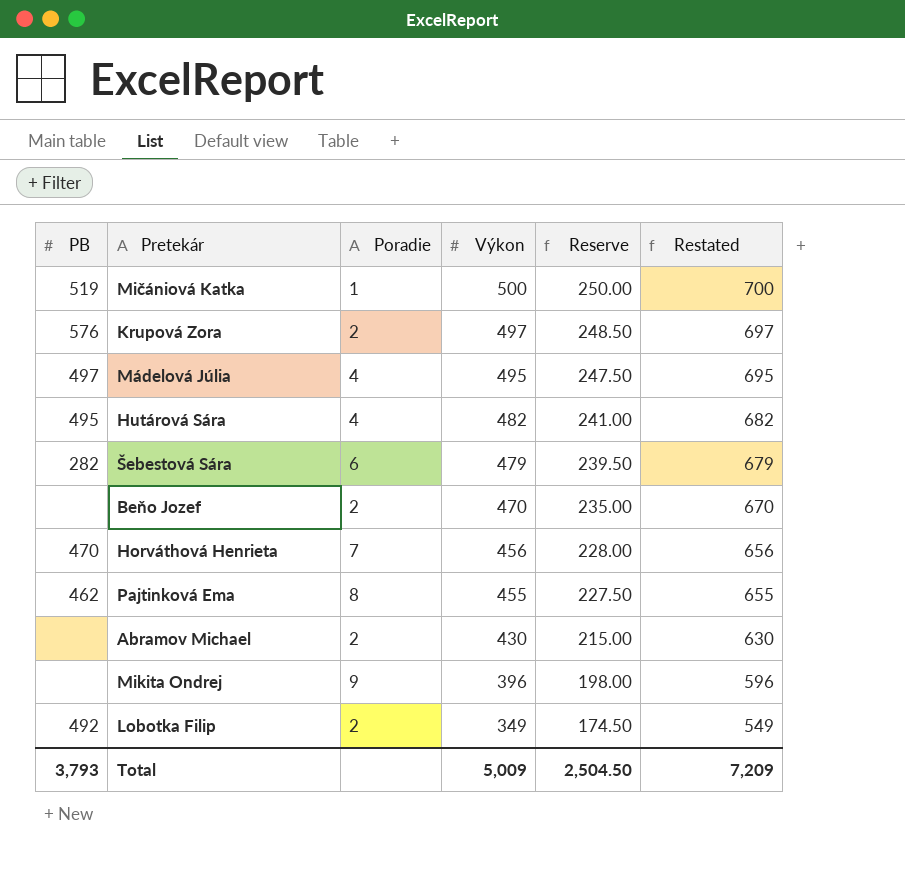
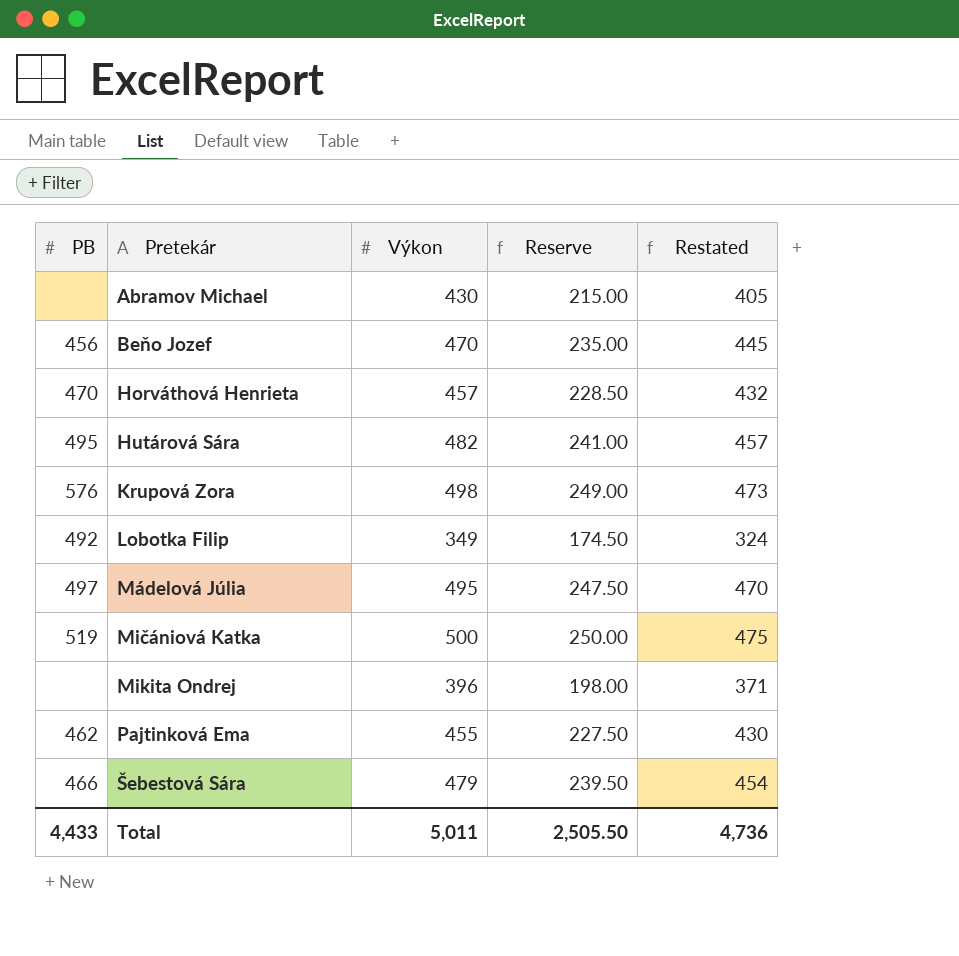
row order: Výkon descending -> Pretekár ascending
column Poradie | position: 3 -> none
column Restated | formula: [Výkon] + 200 -> [Výkon] - 25
Beňo Jozef | PB: none -> 456
Horváthová Henrieta | Výkon: 456 -> 457
Horváthová Henrieta | Reserve: 228.00 -> 228.50
Krupová Zora | Výkon: 497 -> 498
Krupová Zora | Reserve: 248.50 -> 249.00
Šebestová Sára | PB: 282 -> 466
Total | PB: 3,793 -> 4,433
Total | Výkon: 5,009 -> 5,011
Total | Reserve: 2,504.50 -> 2,505.50
Total | Restated: 7,209 -> 4,736

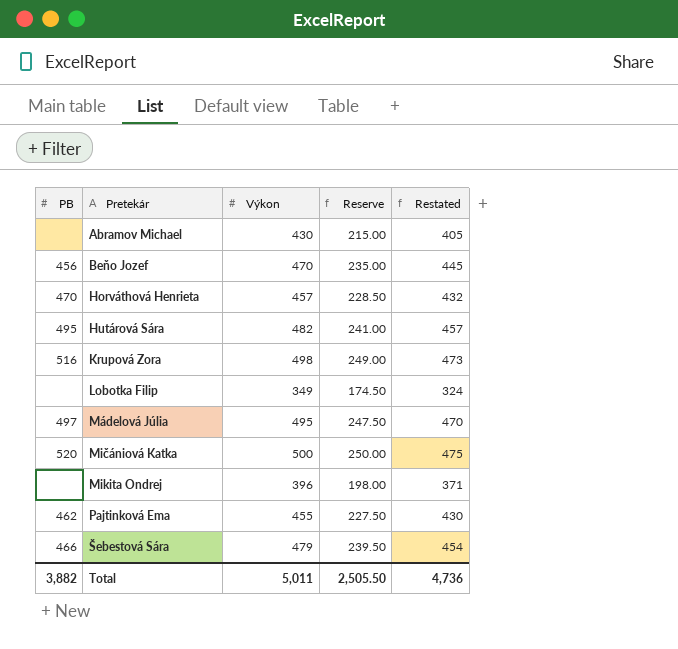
Krupová Zora | PB: 576 -> 516
Lobotka Filip | PB: 492 -> none
Mičániová Katka | PB: 519 -> 520
Total | PB: 4,433 -> 3,882

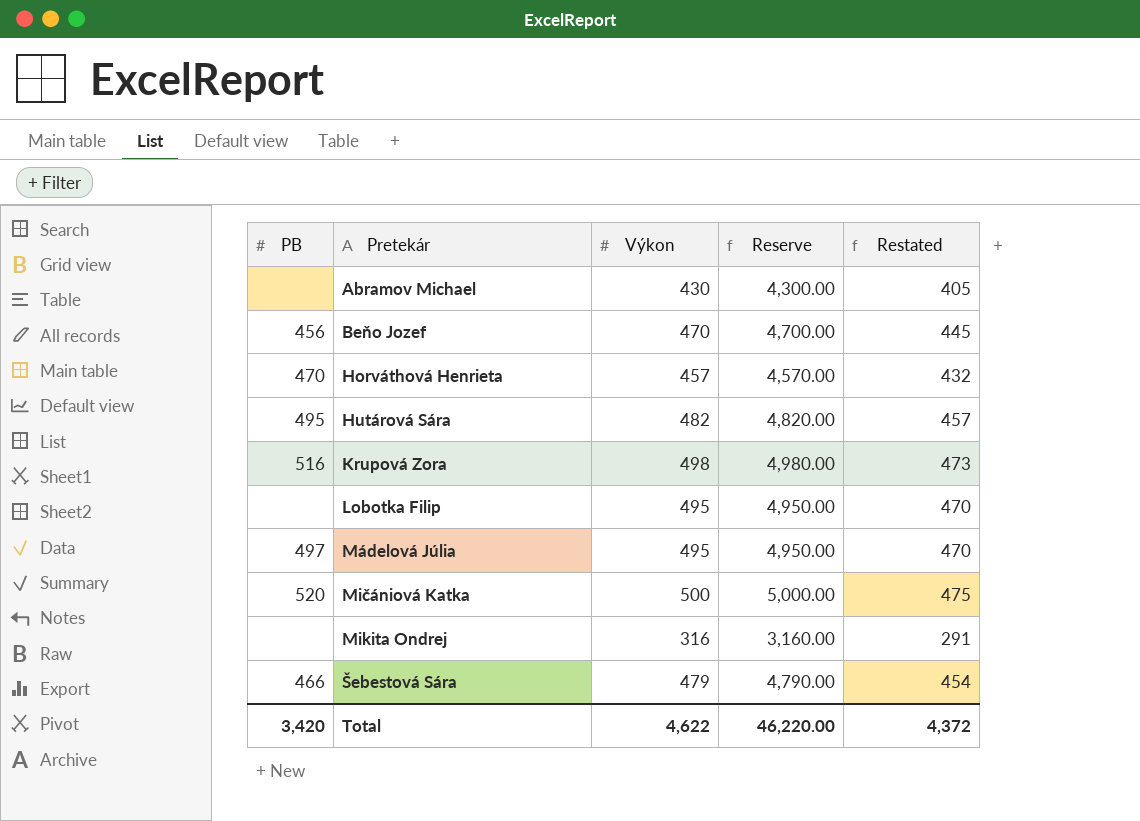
column Reserve | formula: [Výkon] * 0.5 -> [Výkon] * 10
row Pajtinková Ema: 462 | 455 | 227.50 | 430 -> none
Lobotka Filip | Výkon: 349 -> 495
Lobotka Filip | Restated: 324 -> 470
Mikita Ondrej | Výkon: 396 -> 316
Mikita Ondrej | Restated: 371 -> 291
Total | PB: 3,882 -> 3,420
Total | Výkon: 5,011 -> 4,622
Total | Reserve: 2,505.50 -> 46,220.00
Total | Restated: 4,736 -> 4,372

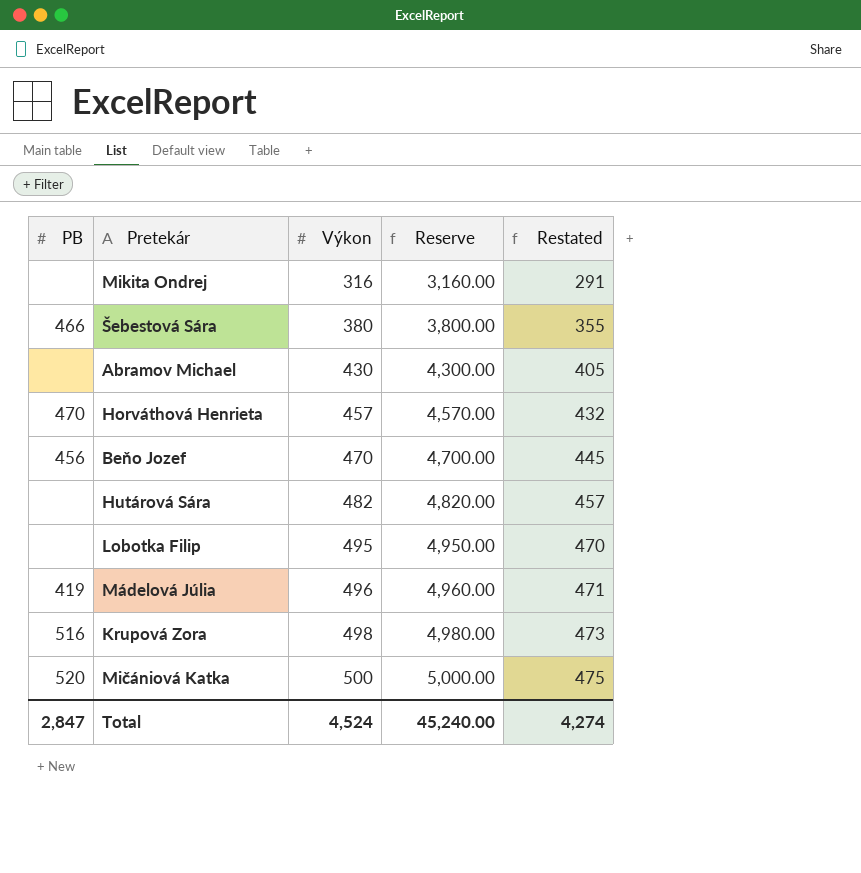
row order: Pretekár ascending -> Výkon ascending
Šebestová Sára | Výkon: 479 -> 380
Šebestová Sára | Reserve: 4,790.00 -> 3,800.00
Šebestová Sára | Restated: 454 -> 355
Hutárová Sára | PB: 495 -> none
Mádelová Júlia | PB: 497 -> 419
Mádelová Júlia | Výkon: 495 -> 496
Mádelová Júlia | Reserve: 4,950.00 -> 4,960.00
Mádelová Júlia | Restated: 470 -> 471
Total | PB: 3,420 -> 2,847
Total | Výkon: 4,622 -> 4,524
Total | Reserve: 46,220.00 -> 45,240.00
Total | Restated: 4,372 -> 4,274

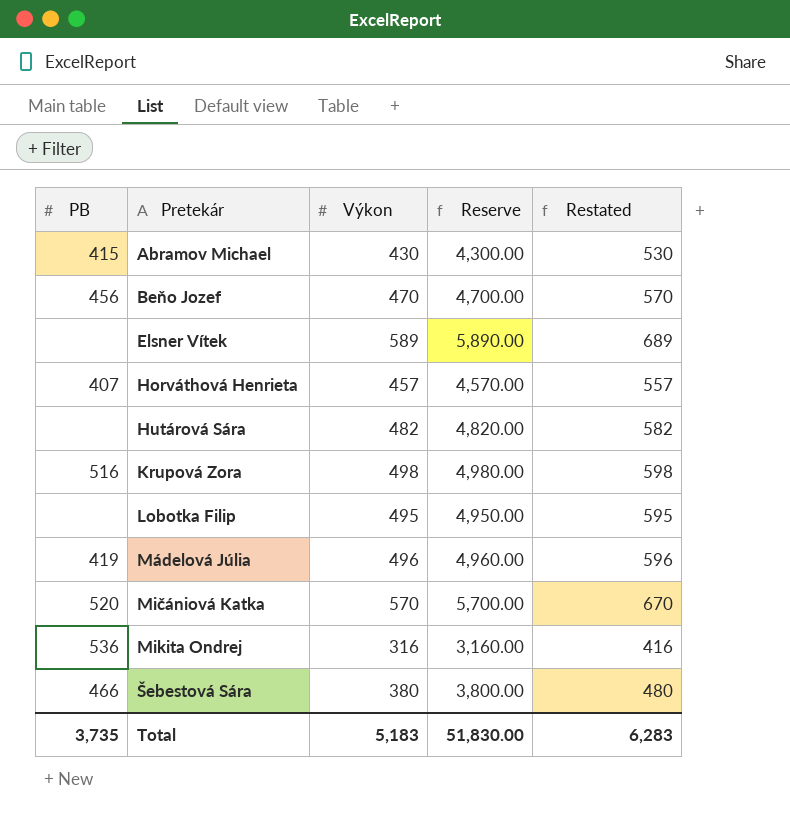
row order: Výkon ascending -> Pretekár ascending
column Restated | formula: [Výkon] - 25 -> [Výkon] + 100
Abramov Michael | PB: none -> 415
row Elsner Vítek: none -> none | 589 | 5,890.00 | 689
Horváthová Henrieta | PB: 470 -> 407
Mičániová Katka | Výkon: 500 -> 570
Mičániová Katka | Reserve: 5,000.00 -> 5,700.00
Mikita Ondrej | PB: none -> 536
Total | PB: 2,847 -> 3,735
Total | Výkon: 4,524 -> 5,183
Total | Reserve: 45,240.00 -> 51,830.00
Total | Restated: 4,274 -> 6,283

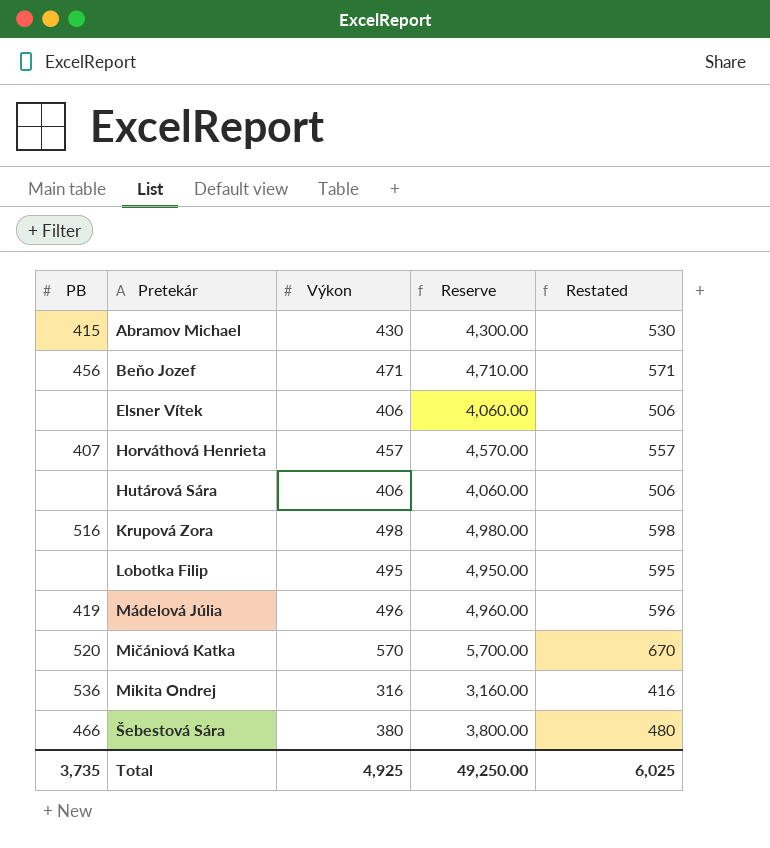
Beňo Jozef | Výkon: 470 -> 471
Beňo Jozef | Reserve: 4,700.00 -> 4,710.00
Beňo Jozef | Restated: 570 -> 571
Elsner Vítek | Výkon: 589 -> 406
Elsner Vítek | Reserve: 5,890.00 -> 4,060.00
Elsner Vítek | Restated: 689 -> 506
Hutárová Sára | Výkon: 482 -> 406
Hutárová Sára | Reserve: 4,820.00 -> 4,060.00
Hutárová Sára | Restated: 582 -> 506
Total | Výkon: 5,183 -> 4,925
Total | Reserve: 51,830.00 -> 49,250.00
Total | Restated: 6,283 -> 6,025

